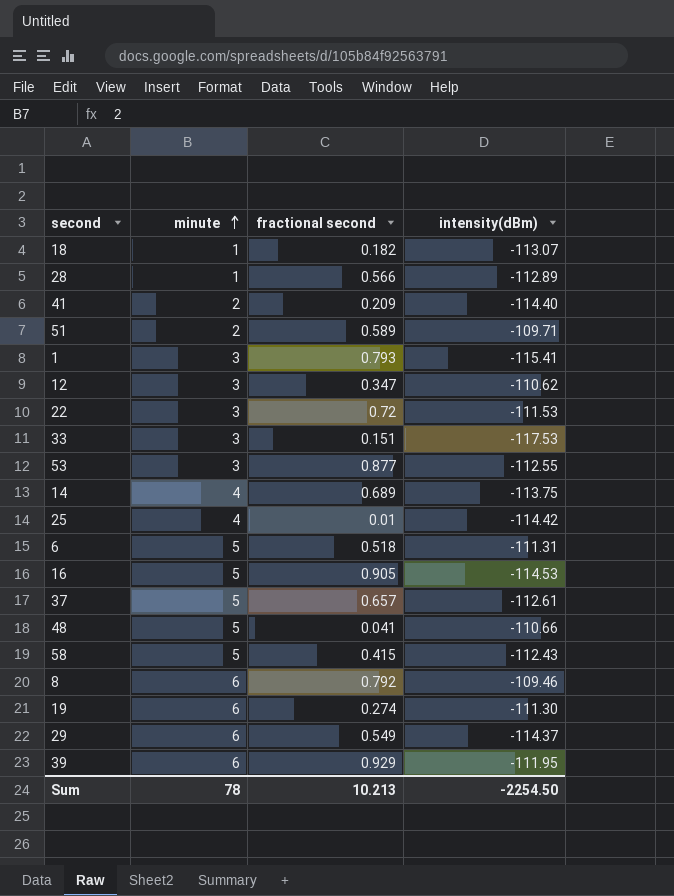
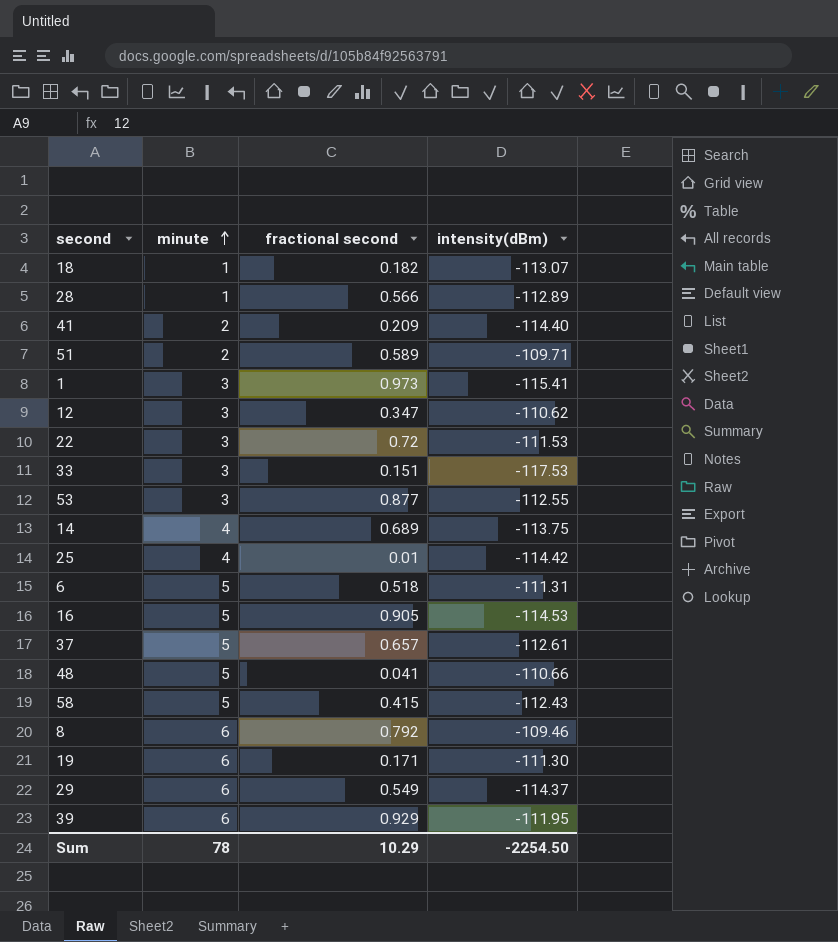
1 | fractional second: 0.793 -> 0.973
19 | fractional second: 0.274 -> 0.171
Sum | fractional second: 10.213 -> 10.29

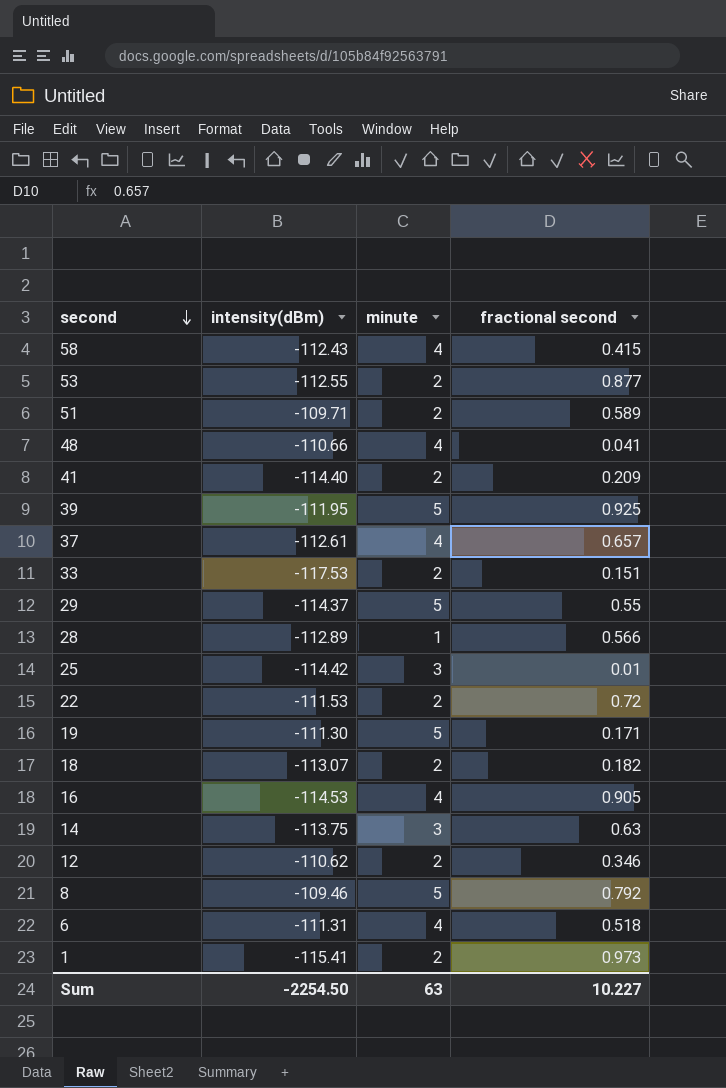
row order: minute ascending -> second descending
column intensity(dBm) | position: 4 -> 2
58 | minute: 5 -> 4
53 | minute: 3 -> 2
48 | minute: 5 -> 4
39 | minute: 6 -> 5
39 | fractional second: 0.929 -> 0.925
37 | minute: 5 -> 4
33 | minute: 3 -> 2
29 | minute: 6 -> 5
29 | fractional second: 0.549 -> 0.55
25 | minute: 4 -> 3
22 | minute: 3 -> 2
19 | minute: 6 -> 5
18 | minute: 1 -> 2
16 | minute: 5 -> 4
14 | minute: 4 -> 3
14 | fractional second: 0.689 -> 0.63
12 | minute: 3 -> 2
12 | fractional second: 0.347 -> 0.346
8 | minute: 6 -> 5
6 | minute: 5 -> 4
1 | minute: 3 -> 2
Sum | minute: 78 -> 63
Sum | fractional second: 10.29 -> 10.227

